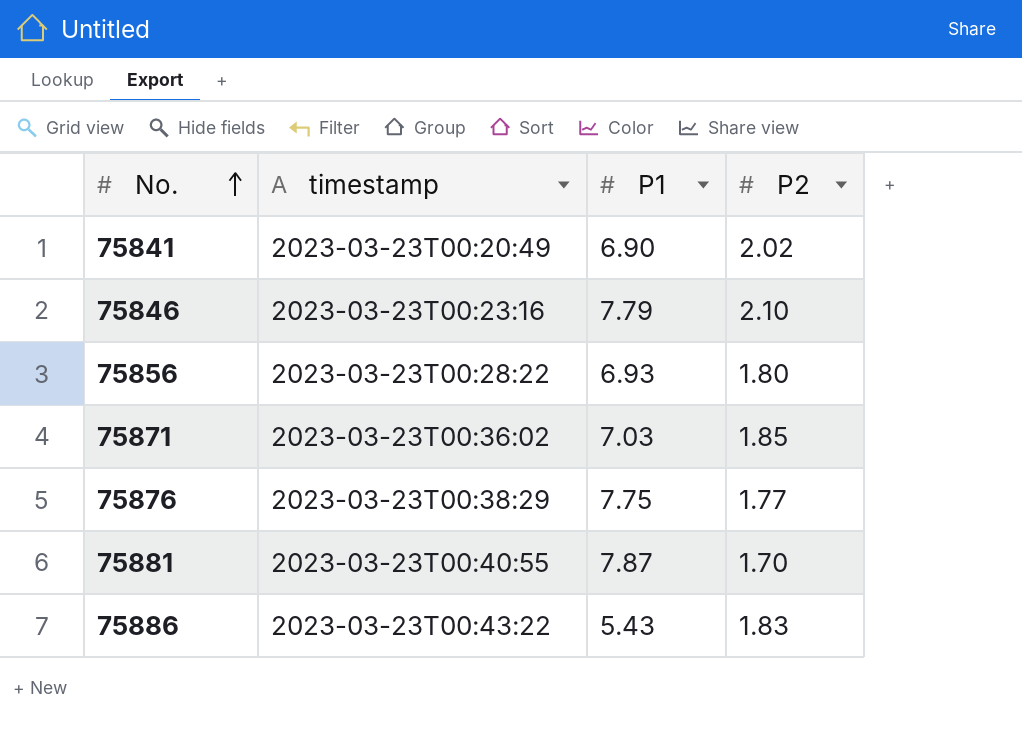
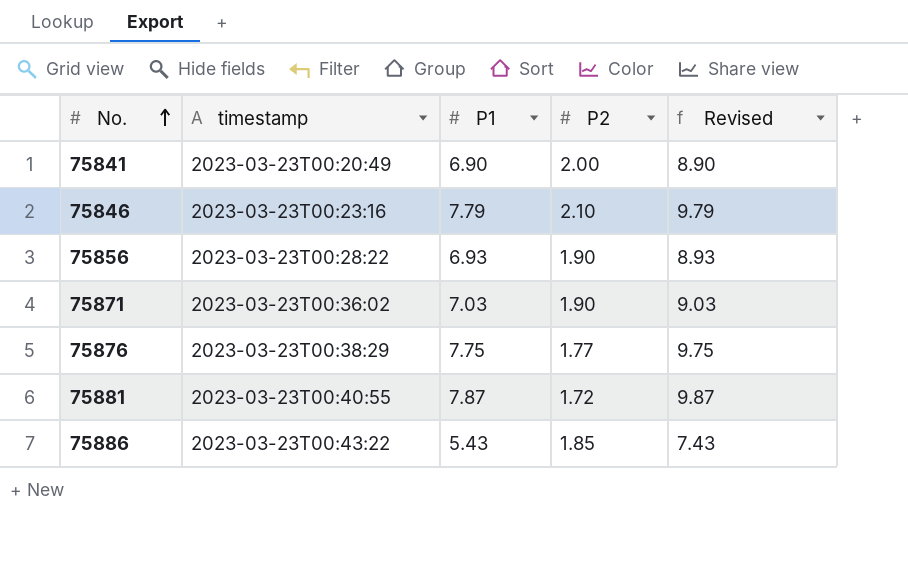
column Revised | formula: none -> [P1] + 2
75841 | P2: 2.02 -> 2.00
75856 | P2: 1.80 -> 1.90
75871 | P2: 1.85 -> 1.90
75881 | P2: 1.70 -> 1.72
75886 | P2: 1.83 -> 1.85

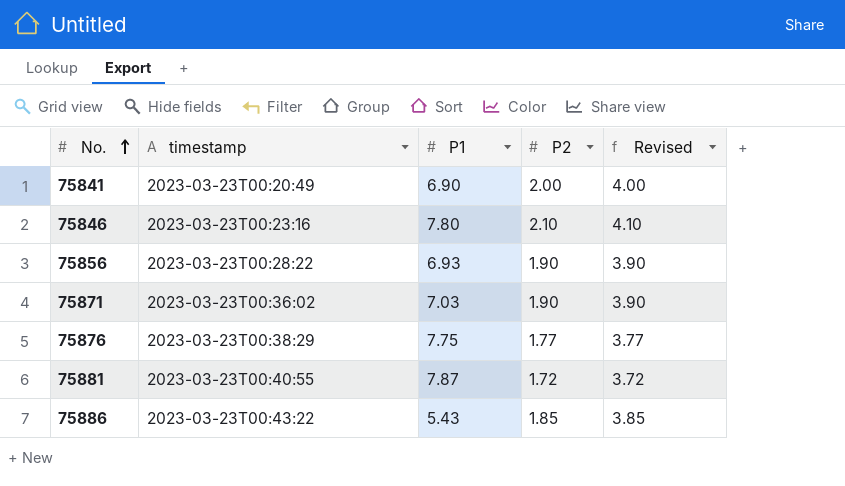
column Revised | formula: [P1] + 2 -> [P2] + 2
75846 | P1: 7.79 -> 7.80

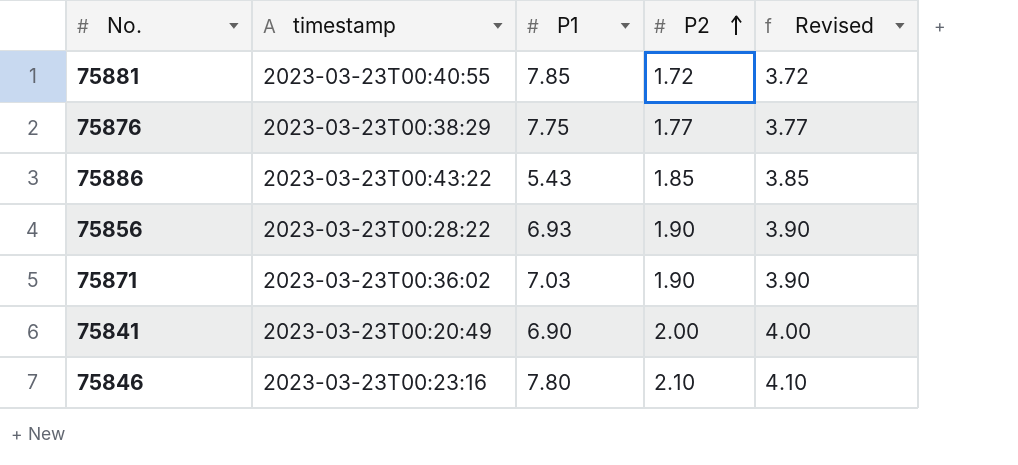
row order: No. ascending -> P2 ascending
75881 | P1: 7.87 -> 7.85

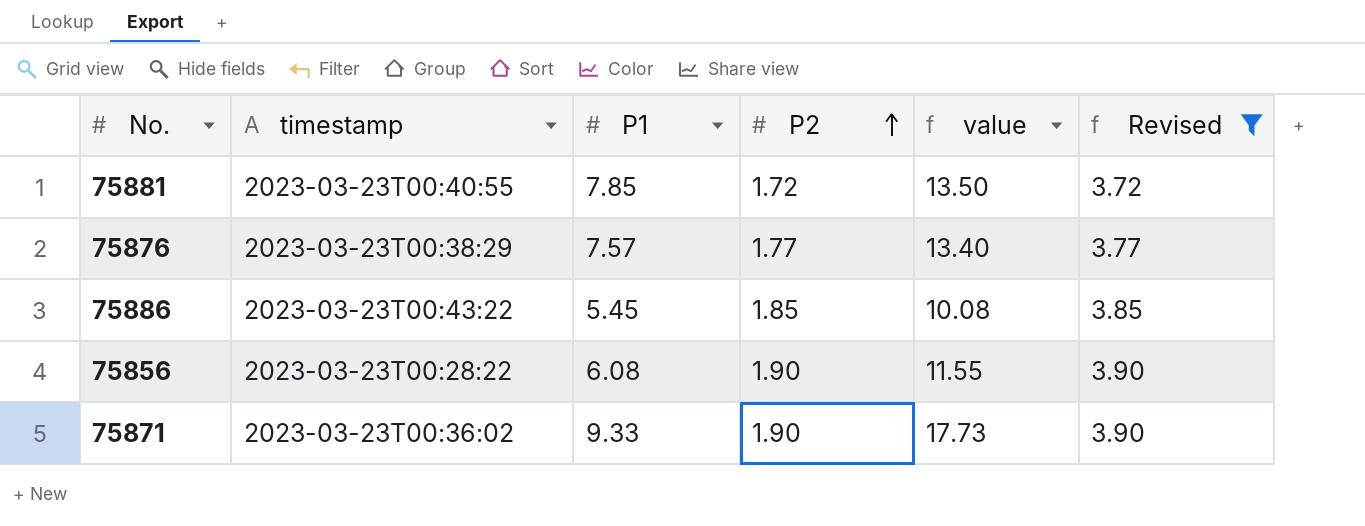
filter: none -> Revised <= 3.90
column value | formula: none -> [P1] * [P2]
75876 | P1: 7.75 -> 7.57
75886 | P1: 5.43 -> 5.45
75856 | P1: 6.93 -> 6.08
75871 | P1: 7.03 -> 9.33

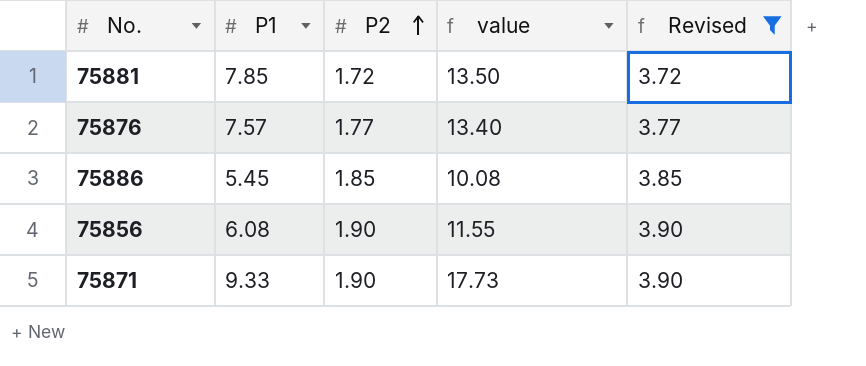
column timestamp | position: 2 -> none

